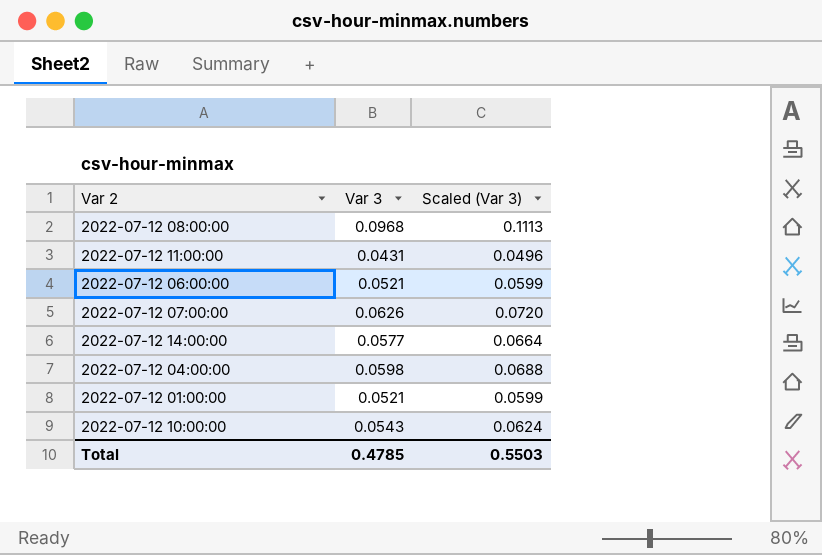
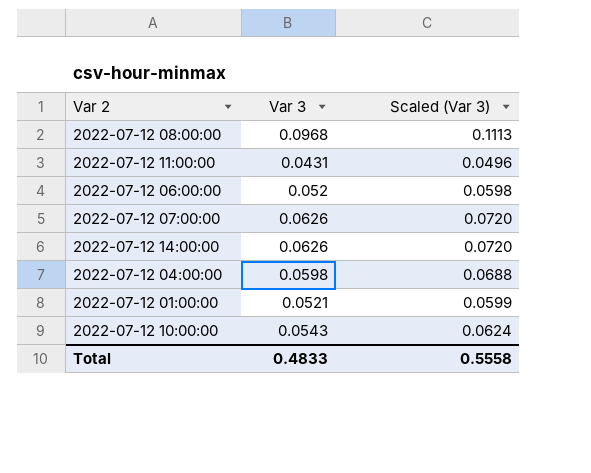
2022-07-12 06:00:00 | Var 3: 0.0521 -> 0.052
2022-07-12 06:00:00 | Scaled (Var 3): 0.0599 -> 0.0598
2022-07-12 14:00:00 | Var 3: 0.0577 -> 0.0626
2022-07-12 14:00:00 | Scaled (Var 3): 0.0664 -> 0.0720
Total | Var 3: 0.4785 -> 0.4833
Total | Scaled (Var 3): 0.5503 -> 0.5558

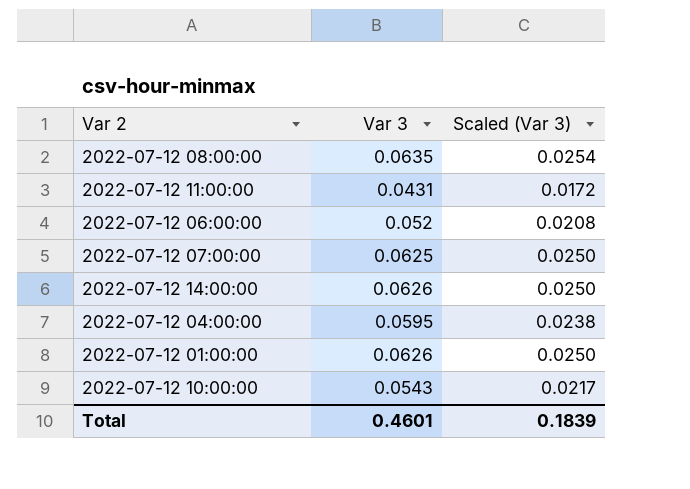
column Scaled (Var 3) | formula: [Var 3] * 1.15 -> [Var 3] * 0.4
2022-07-12 08:00:00 | Var 3: 0.0968 -> 0.0635
2022-07-12 07:00:00 | Var 3: 0.0626 -> 0.0625
2022-07-12 04:00:00 | Var 3: 0.0598 -> 0.0595
2022-07-12 01:00:00 | Var 3: 0.0521 -> 0.0626
Total | Var 3: 0.4833 -> 0.4601
Total | Scaled (Var 3): 0.5558 -> 0.1839

